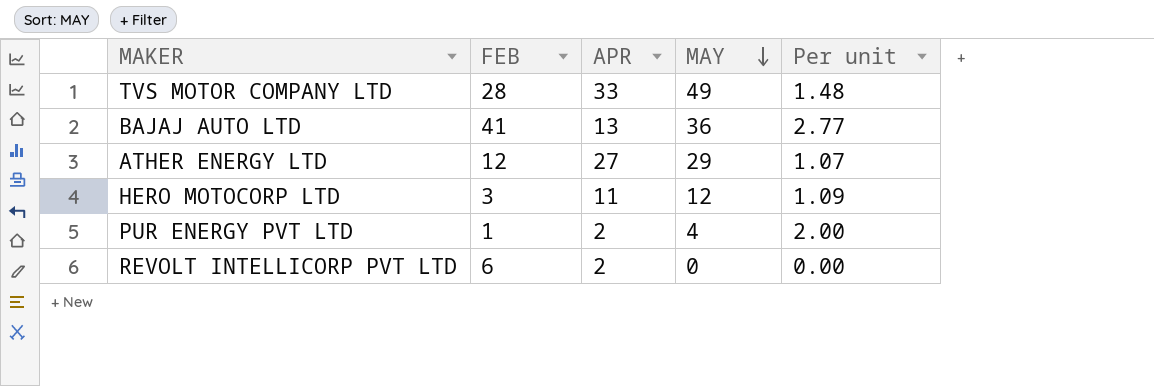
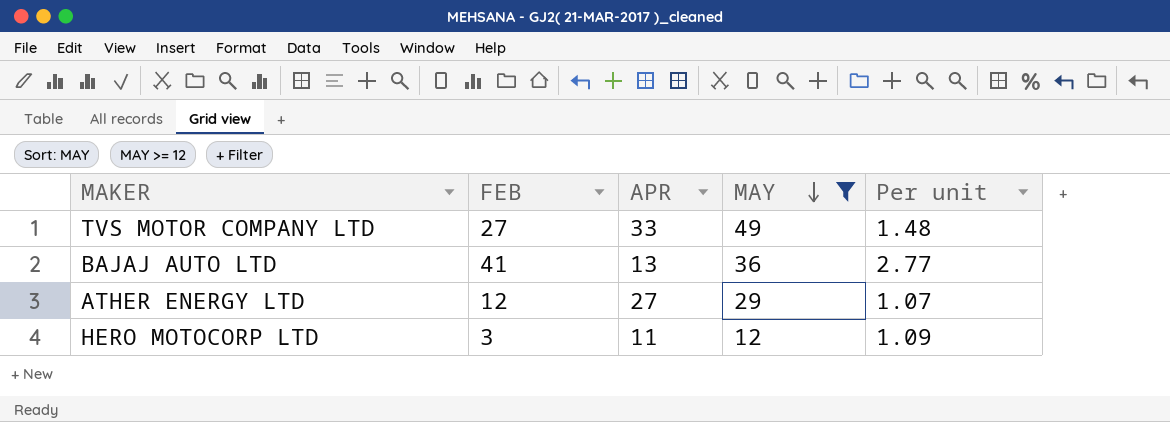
filter: none -> MAY >= 12
TVS MOTOR COMPANY LTD | FEB: 28 -> 27

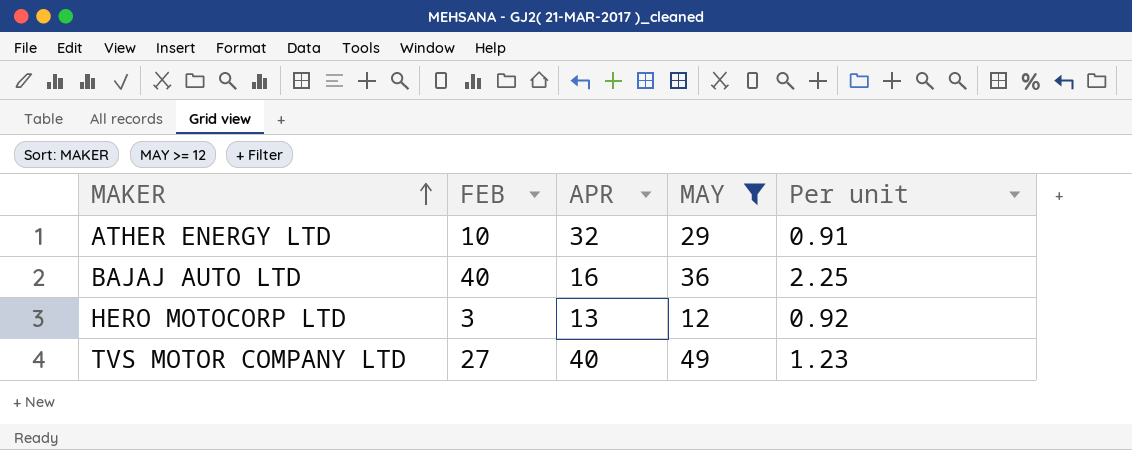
row order: MAY descending -> MAKER ascending
ATHER ENERGY LTD | FEB: 12 -> 10
ATHER ENERGY LTD | APR: 27 -> 32
ATHER ENERGY LTD | Per unit: 1.07 -> 0.91
BAJAJ AUTO LTD | FEB: 41 -> 40
BAJAJ AUTO LTD | APR: 13 -> 16
BAJAJ AUTO LTD | Per unit: 2.77 -> 2.25
HERO MOTOCORP LTD | APR: 11 -> 13
HERO MOTOCORP LTD | Per unit: 1.09 -> 0.92
TVS MOTOR COMPANY LTD | APR: 33 -> 40
TVS MOTOR COMPANY LTD | Per unit: 1.48 -> 1.23

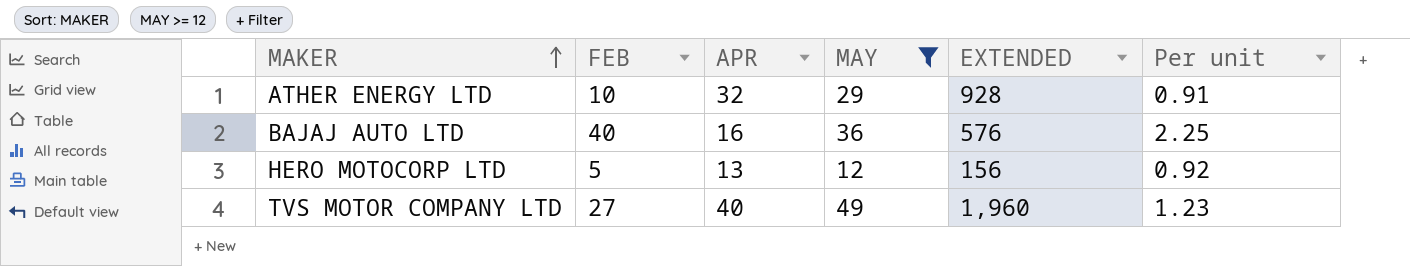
column EXTENDED | formula: none -> [APR] * [MAY]
HERO MOTOCORP LTD | FEB: 3 -> 5

